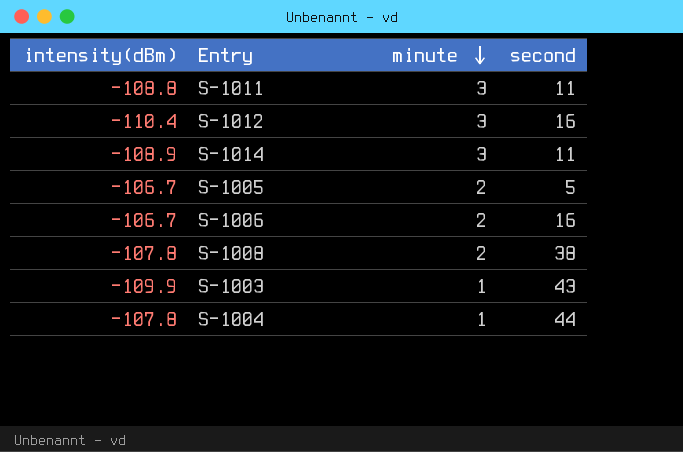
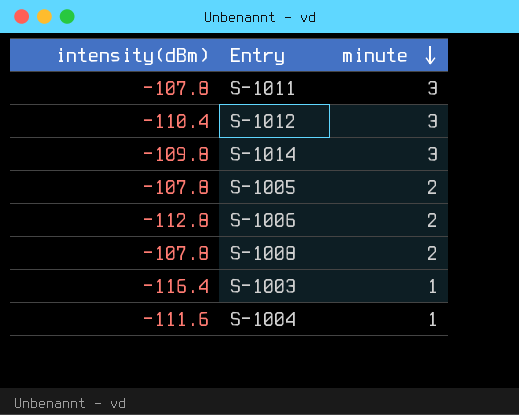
column second | position: 4 -> none
S-1011 | intensity(dBm): -108.8 -> -107.8
S-1014 | intensity(dBm): -108.9 -> -109.8
S-1005 | intensity(dBm): -106.7 -> -107.8
S-1006 | intensity(dBm): -106.7 -> -112.8
S-1003 | intensity(dBm): -109.9 -> -116.4
S-1004 | intensity(dBm): -107.8 -> -111.6

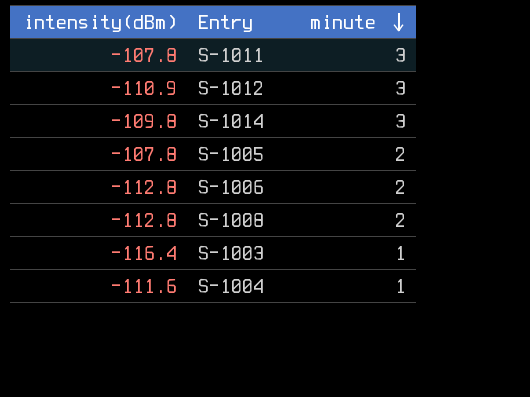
S-1012 | intensity(dBm): -110.4 -> -110.9
S-1008 | intensity(dBm): -107.8 -> -112.8

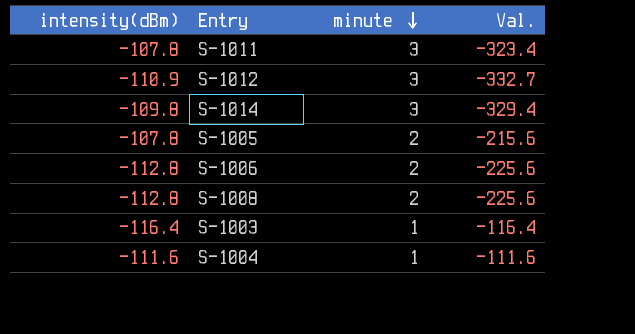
column Val. | formula: none -> [intensity(dBm)] * [minute]

